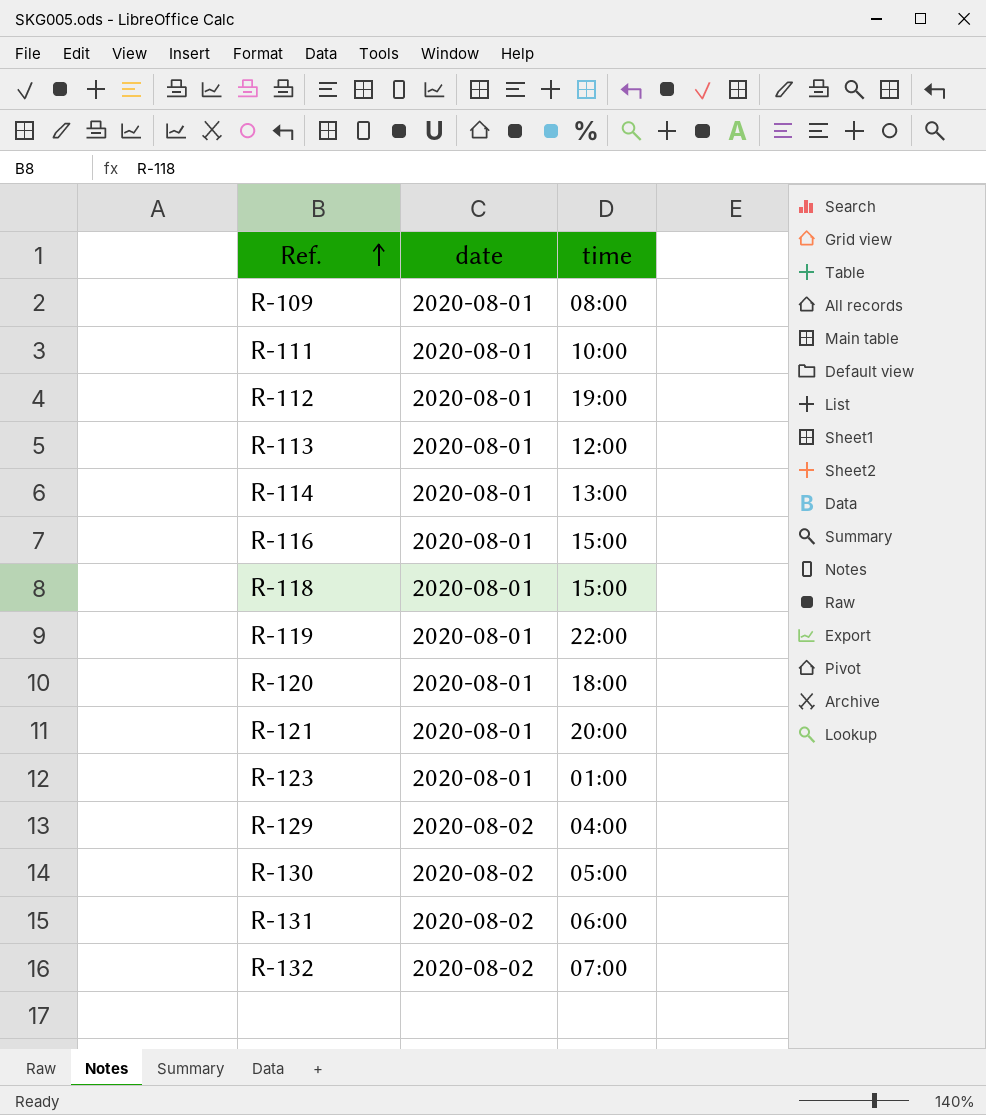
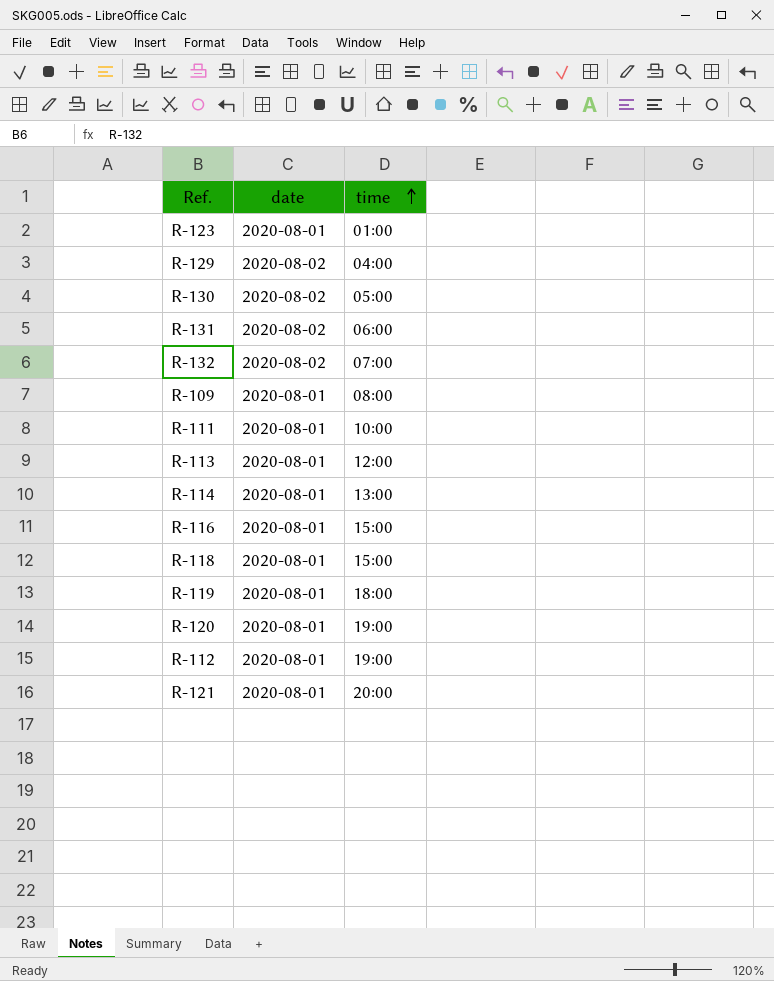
row order: Ref. ascending -> time ascending
R-119 | time: 22:00 -> 18:00
R-120 | time: 18:00 -> 19:00

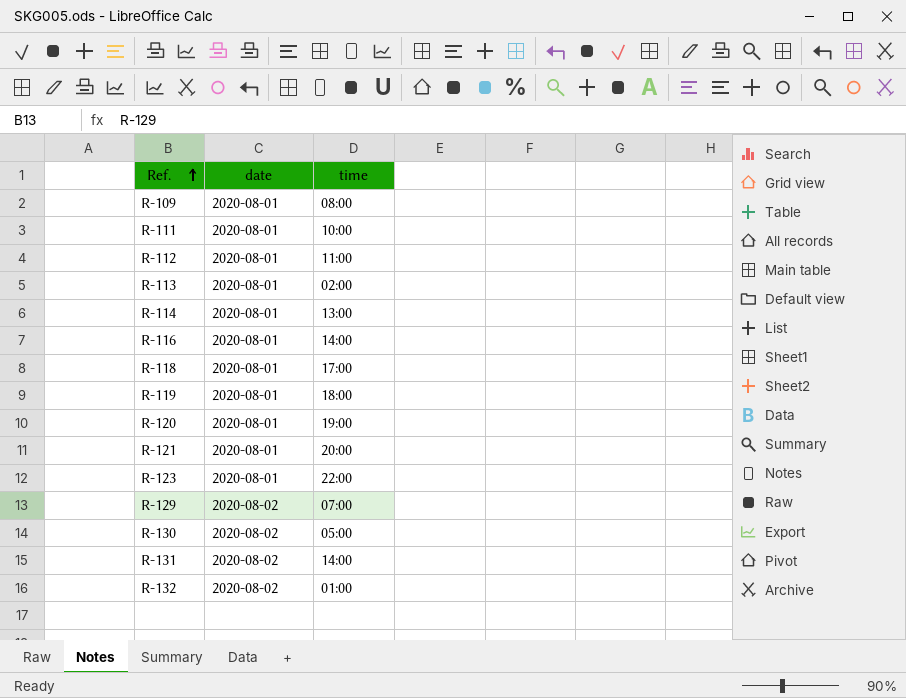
row order: time ascending -> Ref. ascending
R-112 | time: 19:00 -> 11:00
R-113 | time: 12:00 -> 02:00
R-116 | time: 15:00 -> 14:00
R-118 | time: 15:00 -> 17:00
R-123 | time: 01:00 -> 22:00
R-129 | time: 04:00 -> 07:00
R-131 | time: 06:00 -> 14:00
R-132 | time: 07:00 -> 01:00

